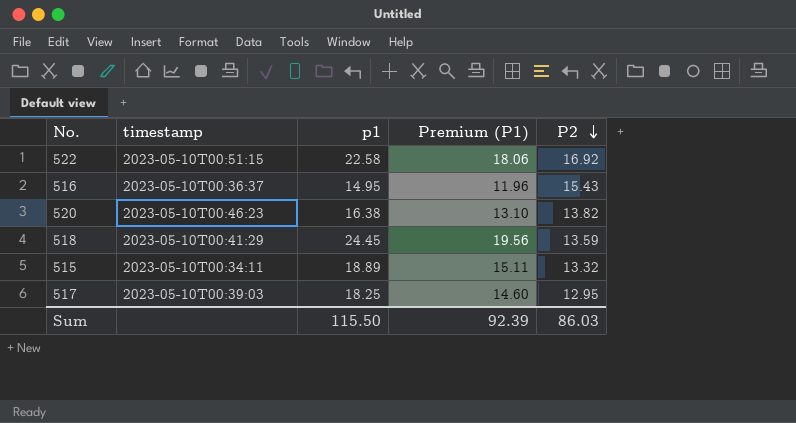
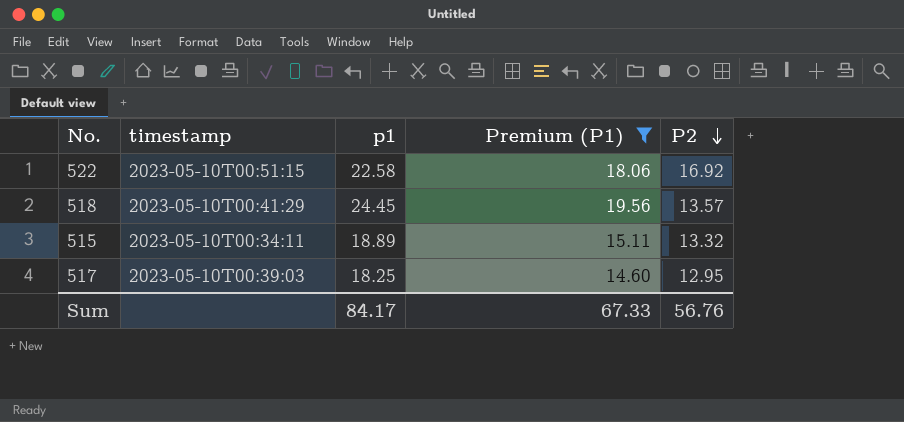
filter: none -> Premium (P1) >= 14.60
518 | P2: 13.59 -> 13.57
Sum | p1: 115.50 -> 84.17
Sum | Premium (P1): 92.39 -> 67.33
Sum | P2: 86.03 -> 56.76

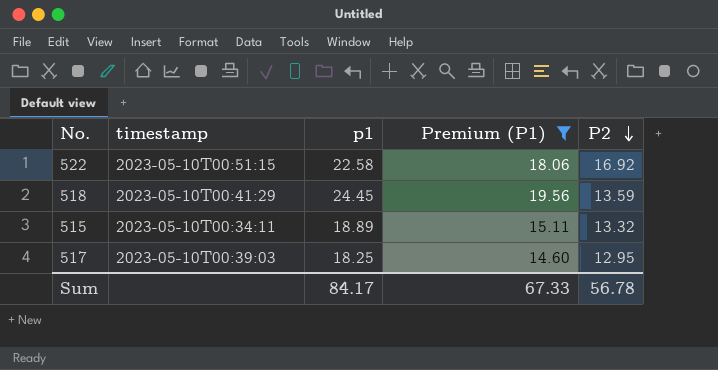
518 | P2: 13.57 -> 13.59
Sum | P2: 56.76 -> 56.78

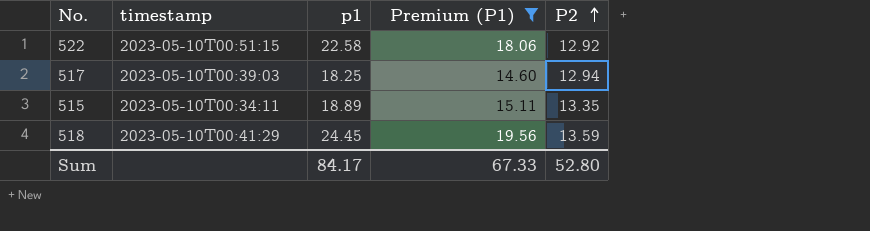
row order: P2 descending -> P2 ascending
522 | P2: 16.92 -> 12.92
517 | P2: 12.95 -> 12.94
515 | P2: 13.32 -> 13.35
Sum | P2: 56.78 -> 52.80

